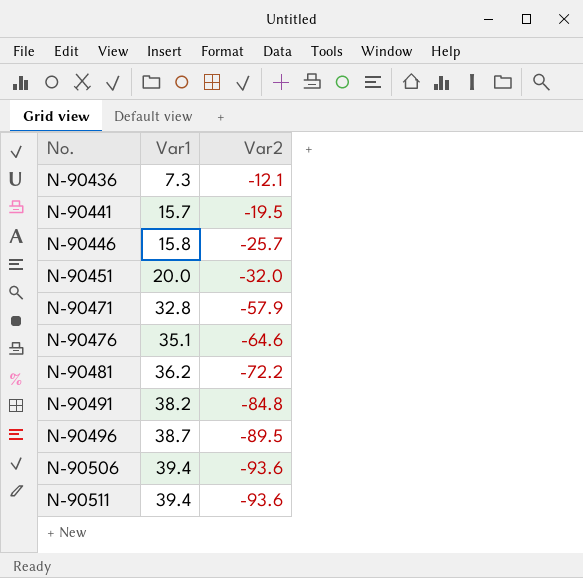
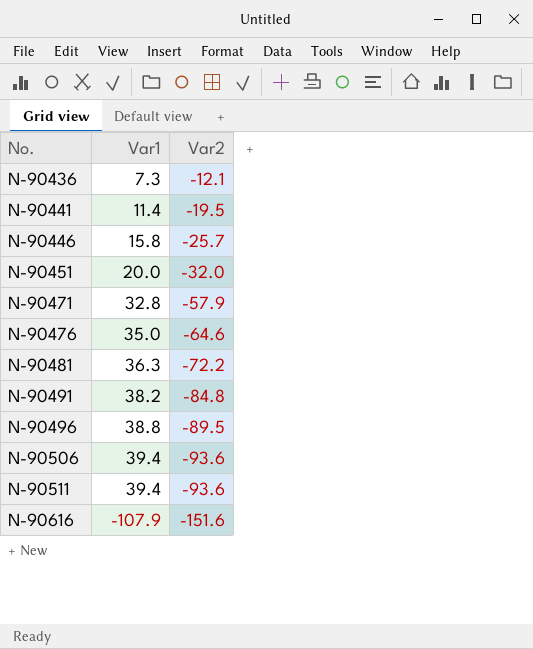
N-90441 | Var1: 15.7 -> 11.4
N-90476 | Var1: 35.1 -> 35.0
N-90481 | Var1: 36.2 -> 36.3
N-90496 | Var1: 38.7 -> 38.8
row N-90616: none -> -107.9 | -151.6

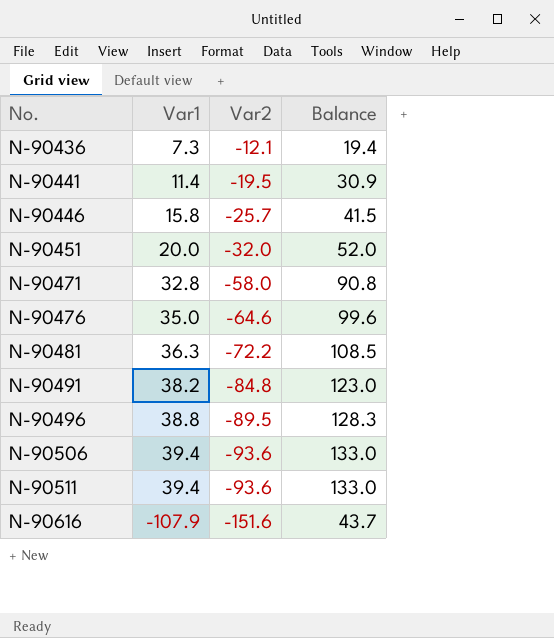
column Balance | formula: none -> [Var1] - [Var2]
N-90471 | Var2: -57.9 -> -58.0

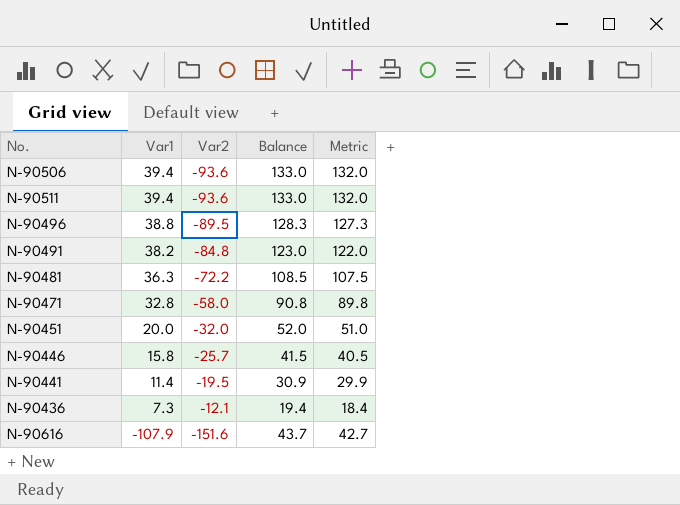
row order: No. ascending -> Var1 descending
column Metric | formula: none -> [Balance] - 1
row N-90476: 35.0 | -64.6 | 99.6 -> none

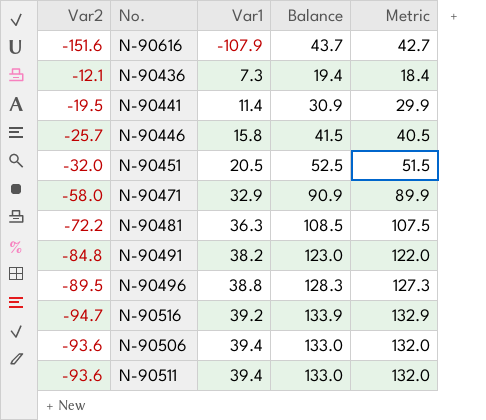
row order: Var1 descending -> Var1 ascending
column Var2 | position: 3 -> 1
N-90451 | Var1: 20.0 -> 20.5
N-90451 | Balance: 52.0 -> 52.5
N-90451 | Metric: 51.0 -> 51.5
N-90471 | Var1: 32.8 -> 32.9
N-90471 | Balance: 90.8 -> 90.9
N-90471 | Metric: 89.8 -> 89.9
row N-90516: none -> -94.7 | 39.2 | 133.9 | 132.9

